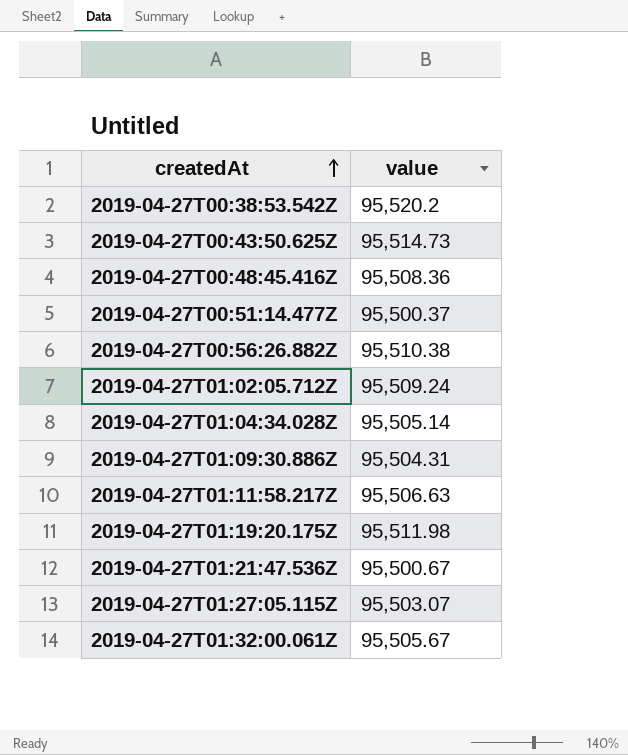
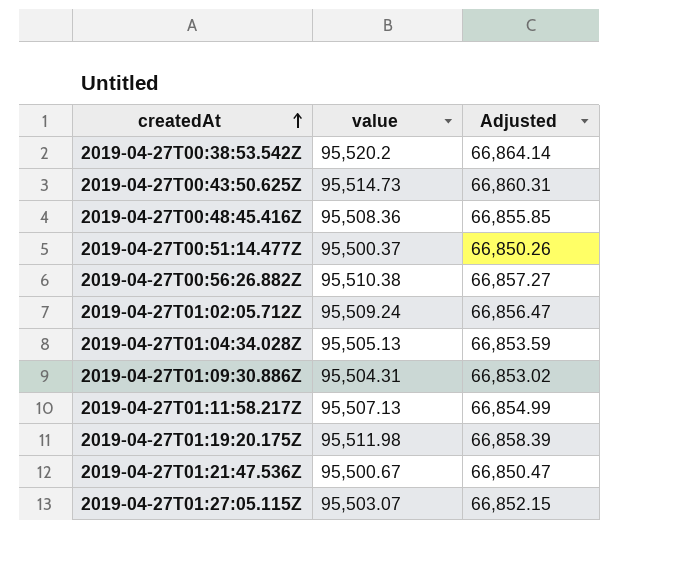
column Adjusted | formula: none -> [value] * 0.7
row 2019-04-27T01:32:00.061Z: 95,505.67 -> none
2019-04-27T01:04:34.028Z | value: 95,505.14 -> 95,505.13
2019-04-27T01:11:58.217Z | value: 95,506.63 -> 95,507.13

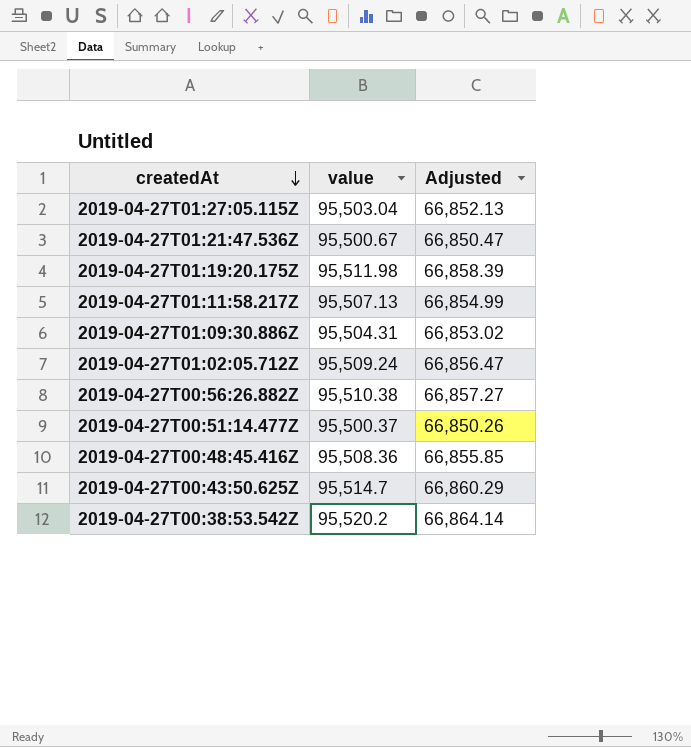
row order: createdAt ascending -> createdAt descending
row 2019-04-27T01:04:34.028Z: 95,505.13 | 66,853.59 -> none
2019-04-27T01:27:05.115Z | value: 95,503.07 -> 95,503.04
2019-04-27T01:27:05.115Z | Adjusted: 66,852.15 -> 66,852.13
2019-04-27T00:43:50.625Z | value: 95,514.73 -> 95,514.7
2019-04-27T00:43:50.625Z | Adjusted: 66,860.31 -> 66,860.29

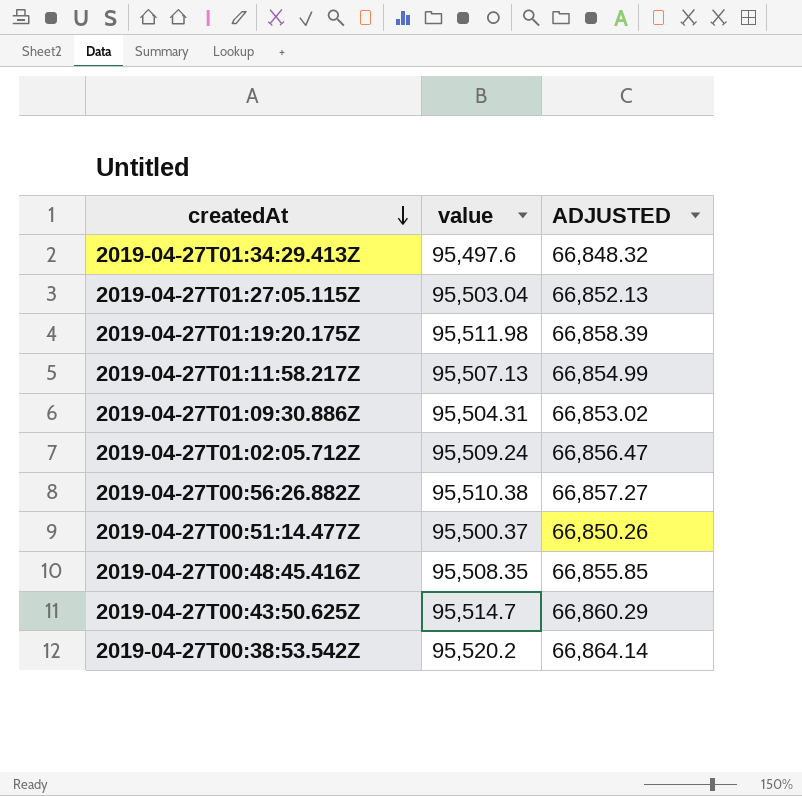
column name: Adjusted -> ADJUSTED
row 2019-04-27T01:21:47.536Z: 95,500.67 | 66,850.47 -> none
row 2019-04-27T01:34:29.413Z: none -> 95,497.6 | 66,848.32
2019-04-27T00:48:45.416Z | value: 95,508.36 -> 95,508.35

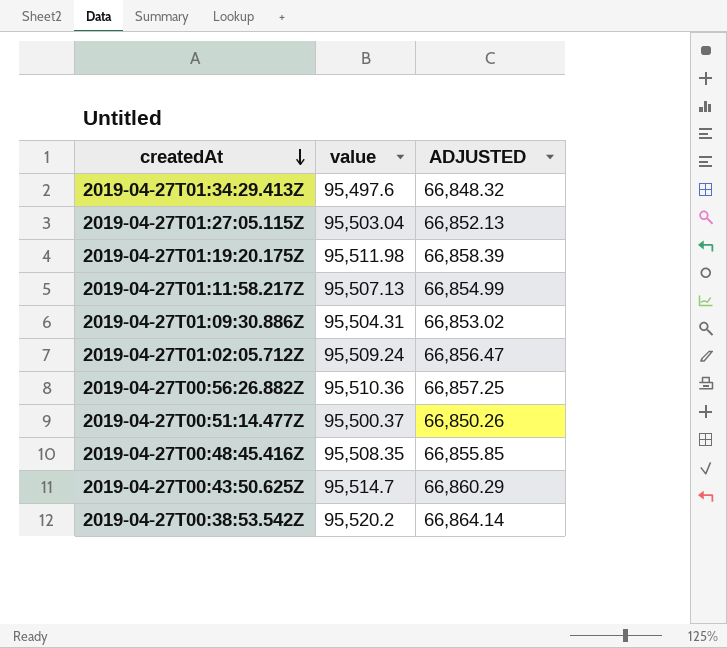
2019-04-27T00:56:26.882Z | value: 95,510.38 -> 95,510.36
2019-04-27T00:56:26.882Z | ADJUSTED: 66,857.27 -> 66,857.25

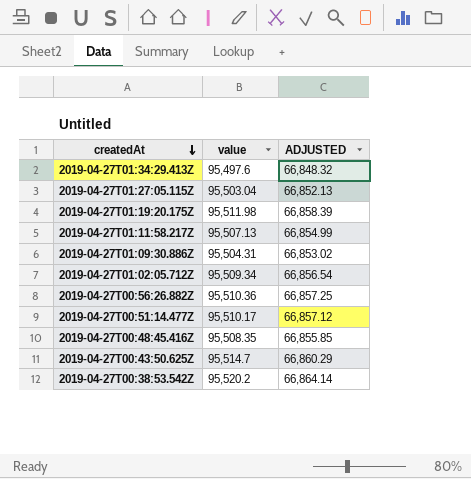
2019-04-27T01:02:05.712Z | value: 95,509.24 -> 95,509.34
2019-04-27T01:02:05.712Z | ADJUSTED: 66,856.47 -> 66,856.54
2019-04-27T00:51:14.477Z | value: 95,500.37 -> 95,510.17
2019-04-27T00:51:14.477Z | ADJUSTED: 66,850.26 -> 66,857.12

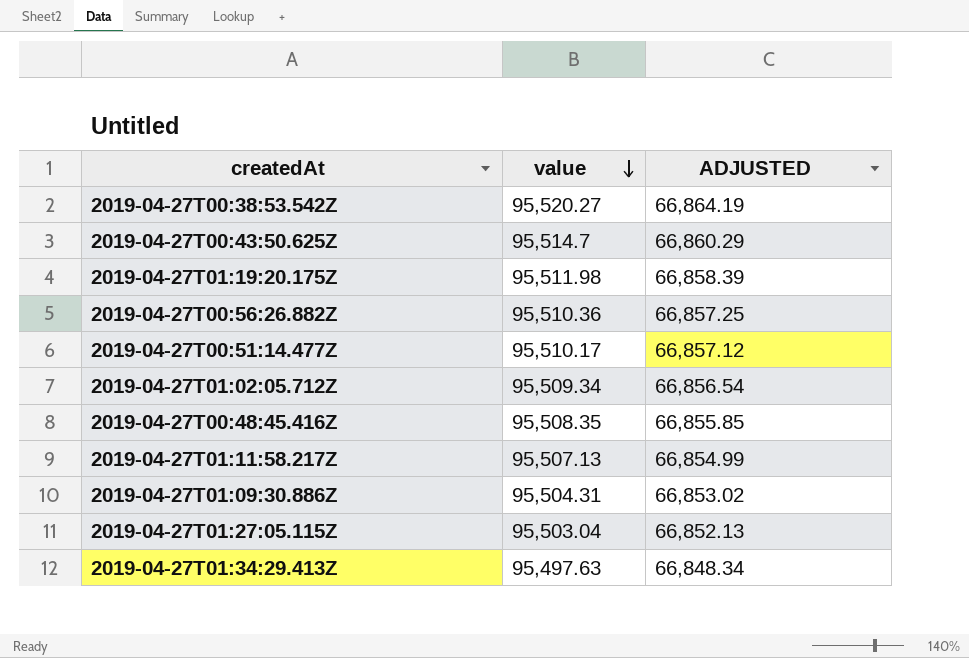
row order: createdAt descending -> value descending
2019-04-27T00:38:53.542Z | value: 95,520.2 -> 95,520.27
2019-04-27T00:38:53.542Z | ADJUSTED: 66,864.14 -> 66,864.19
2019-04-27T01:34:29.413Z | value: 95,497.6 -> 95,497.63
2019-04-27T01:34:29.413Z | ADJUSTED: 66,848.32 -> 66,848.34

